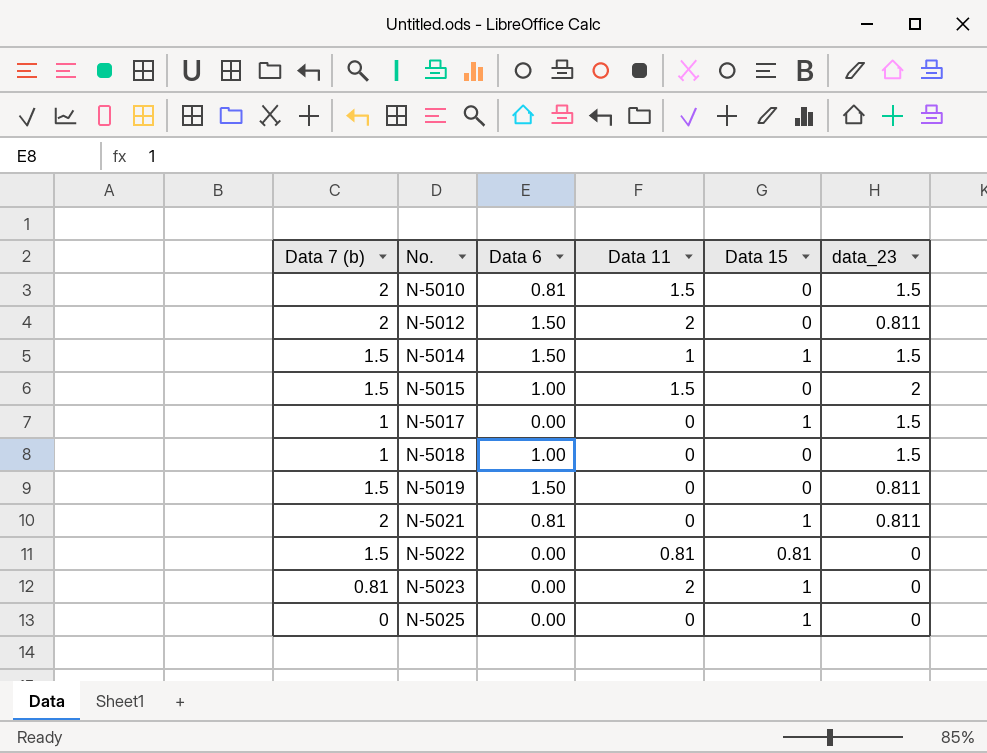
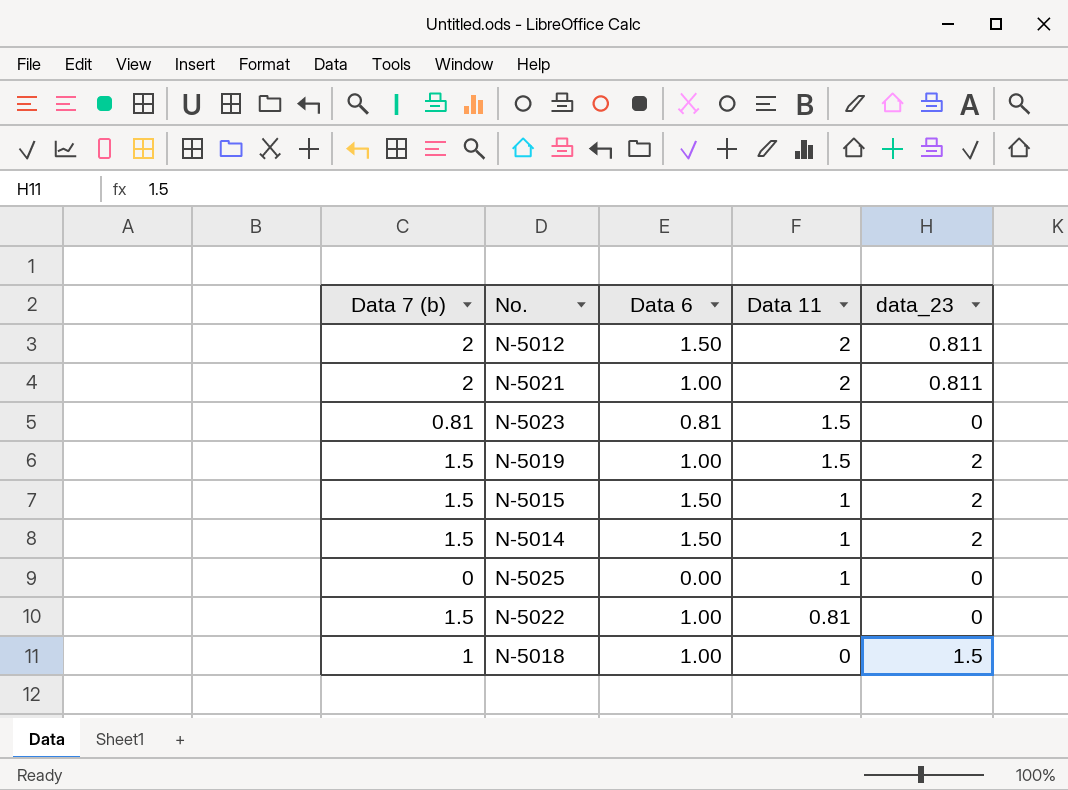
row order: No. ascending -> Data 11 descending
column Data 15 | position: 5 -> none
row N-5010: 2 | 0.81 | 1.5 | 0 | 1.5 -> none
row N-5017: 1 | 0.00 | 0 | 1 | 1.5 -> none
N-5021 | Data 6: 0.81 -> 1.00
N-5021 | Data 11: 0 -> 2
N-5023 | Data 6: 0.00 -> 0.81
N-5023 | Data 11: 2 -> 1.5
N-5019 | Data 6: 1.50 -> 1.00
N-5019 | Data 11: 0 -> 1.5
N-5019 | data_23: 0.811 -> 2
N-5015 | Data 6: 1.00 -> 1.50
N-5015 | Data 11: 1.5 -> 1
N-5014 | data_23: 1.5 -> 2
N-5025 | Data 11: 0 -> 1
N-5022 | Data 6: 0.00 -> 1.00

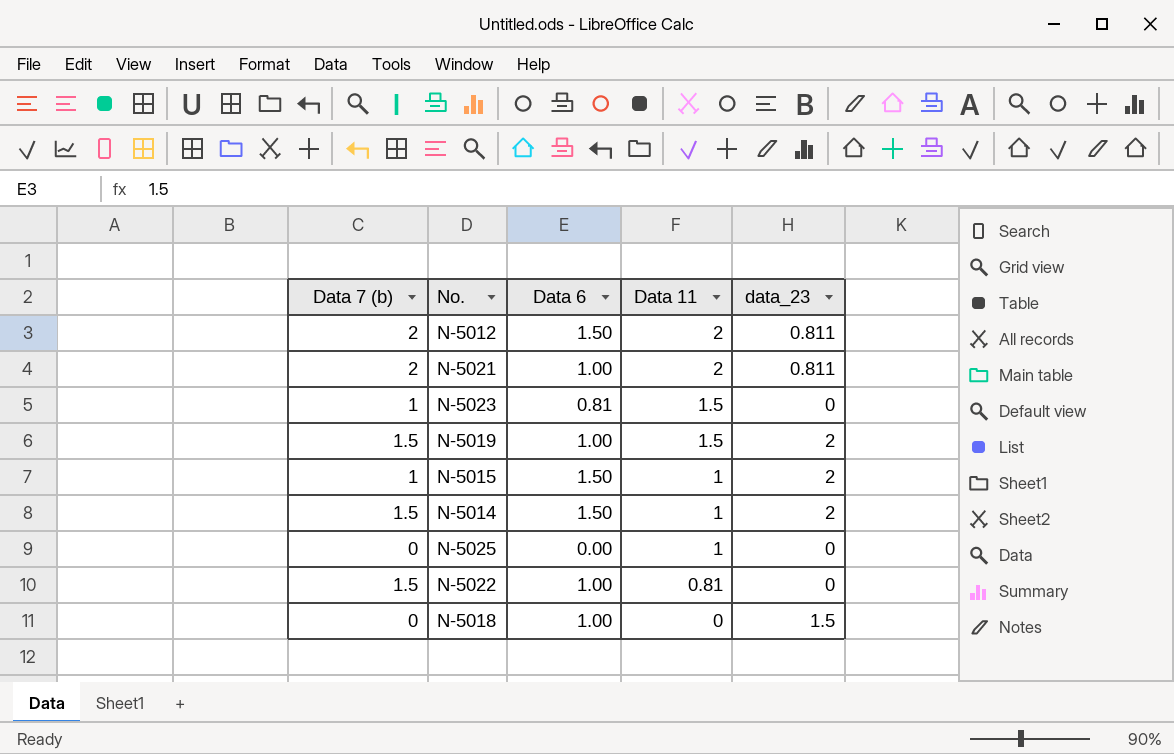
N-5023 | Data 7 (b): 0.81 -> 1
N-5015 | Data 7 (b): 1.5 -> 1
N-5018 | Data 7 (b): 1 -> 0

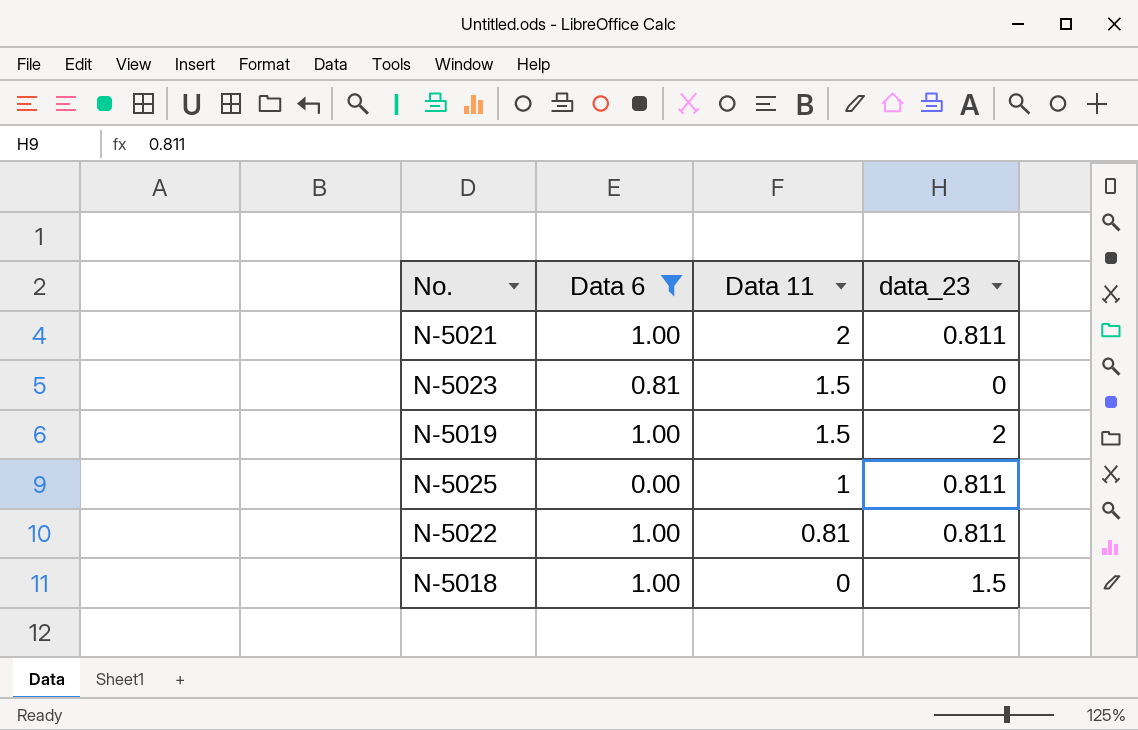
filter: none -> Data 6 != 1.50
column Data 7 (b) | position: 1 -> none
N-5025 | data_23: 0 -> 0.811
N-5022 | data_23: 0 -> 0.811

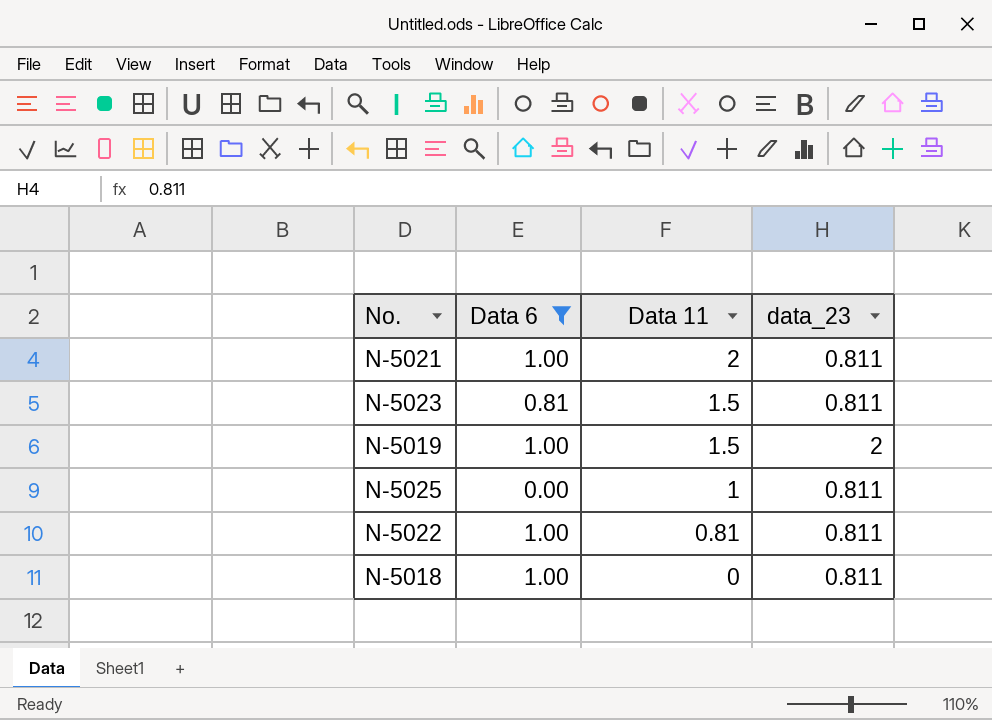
N-5023 | data_23: 0 -> 0.811
N-5018 | data_23: 1.5 -> 0.811

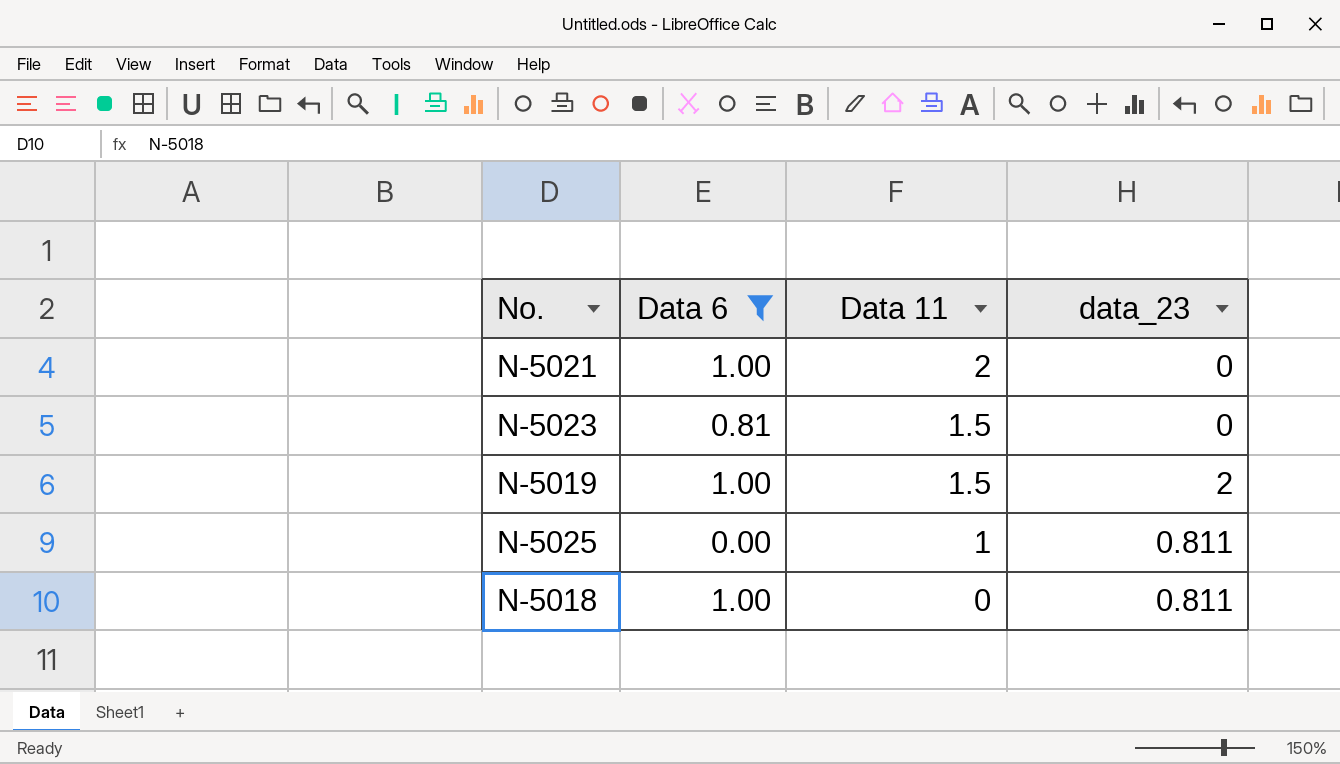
row N-5022: 1.00 | 0.81 | 0.811 -> none
N-5021 | data_23: 0.811 -> 0
N-5023 | data_23: 0.811 -> 0

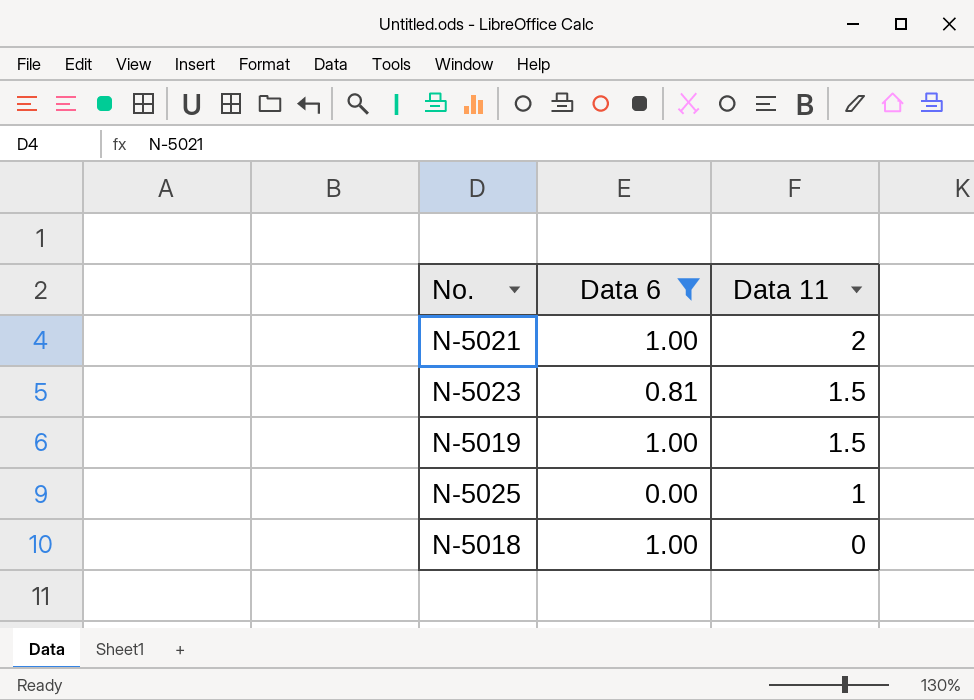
column data_23 | position: 4 -> none

